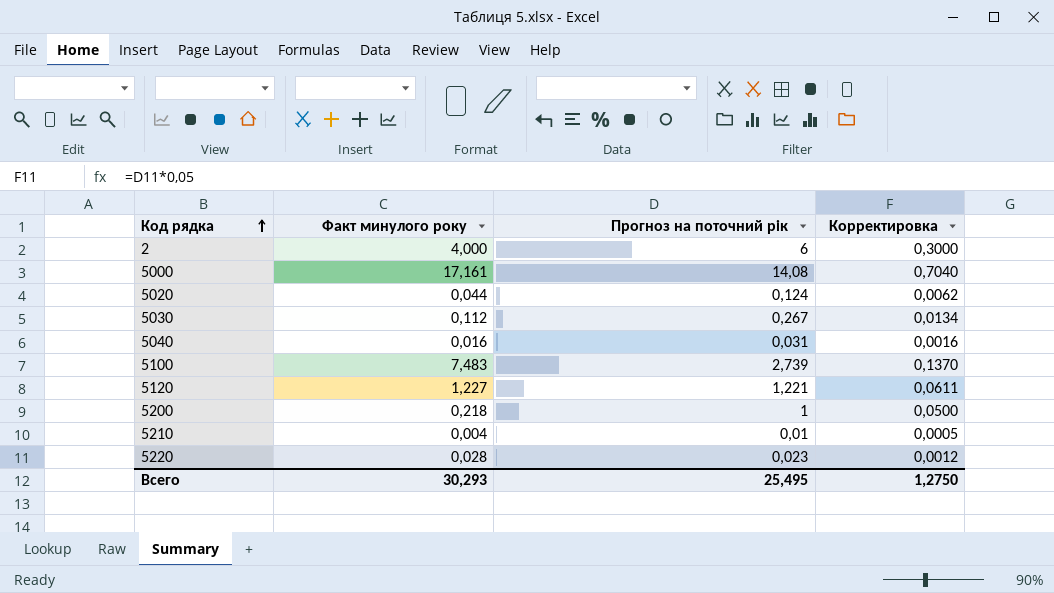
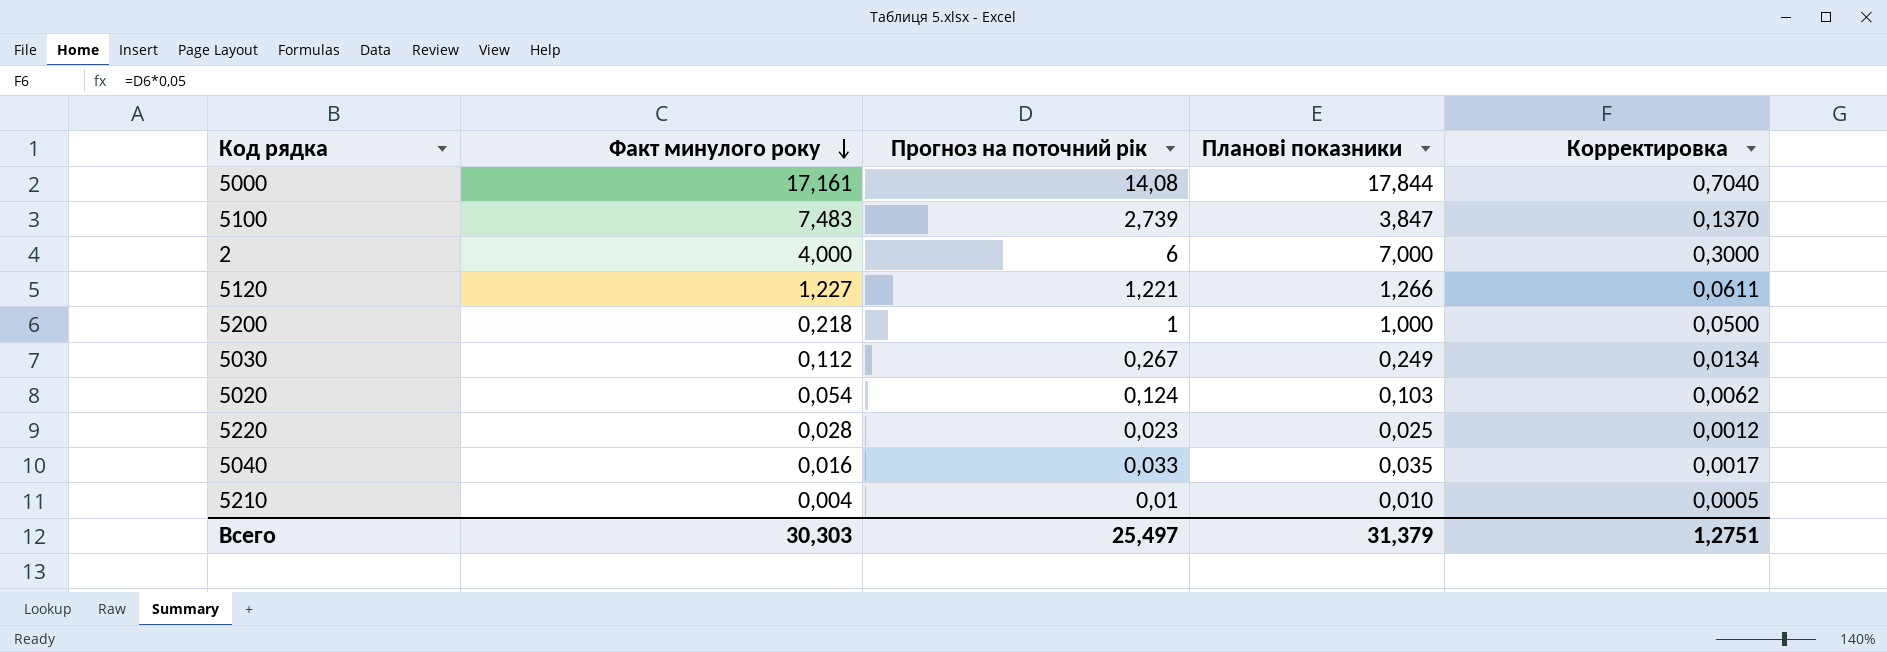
row order: Код рядка ascending -> Факт минулого року descending
column Планові показники | position: none -> 4
5020 | Факт минулого року: 0,044 -> 0,054
5040 | Прогноз на поточний рік: 0,031 -> 0,033
5040 | Корректировка: 0,0016 -> 0,0017
Всего | Факт минулого року: 30,293 -> 30,303
Всего | Прогноз на поточний рік: 25,495 -> 25,497
Всего | Корректировка: 1,2750 -> 1,2751

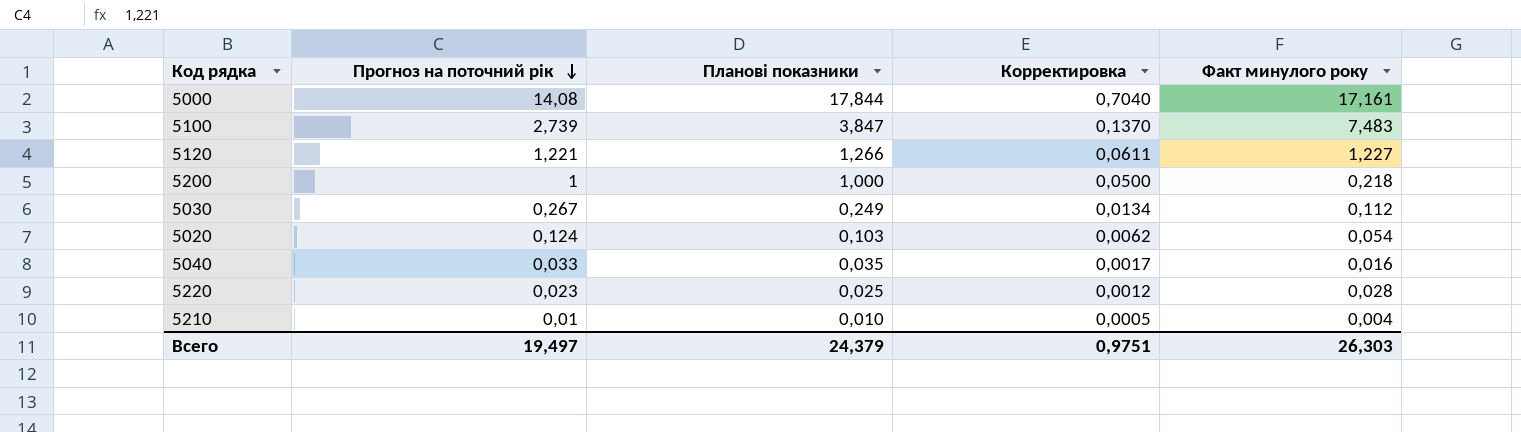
row order: Факт минулого року descending -> Прогноз на поточний рік descending
column Факт минулого року | position: 2 -> 5
row 2: 4,000 | 6 | 7,000 | 0,3000 -> none
Всего | Прогноз на поточний рік: 25,497 -> 19,497
Всего | Планові показники: 31,379 -> 24,379
Всего | Корректировка: 1,2751 -> 0,9751
Всего | Факт минулого року: 30,303 -> 26,303

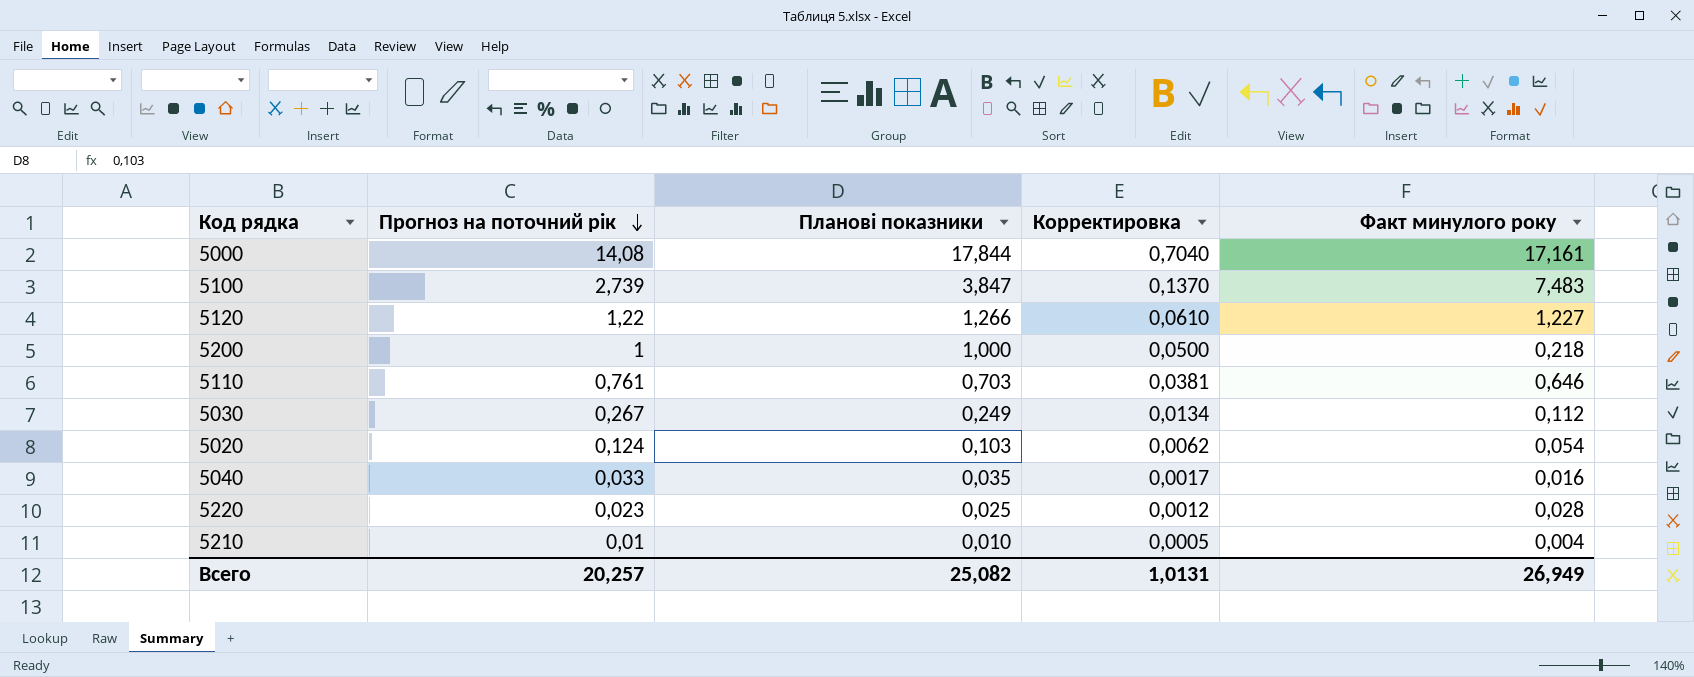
5120 | Прогноз на поточний рік: 1,221 -> 1,22
5120 | Корректировка: 0,0611 -> 0,0610
row 5110: none -> 0,761 | 0,703 | 0,0381 | 0,646
Всего | Прогноз на поточний рік: 19,497 -> 20,257
Всего | Планові показники: 24,379 -> 25,082
Всего | Корректировка: 0,9751 -> 1,0131
Всего | Факт минулого року: 26,303 -> 26,949

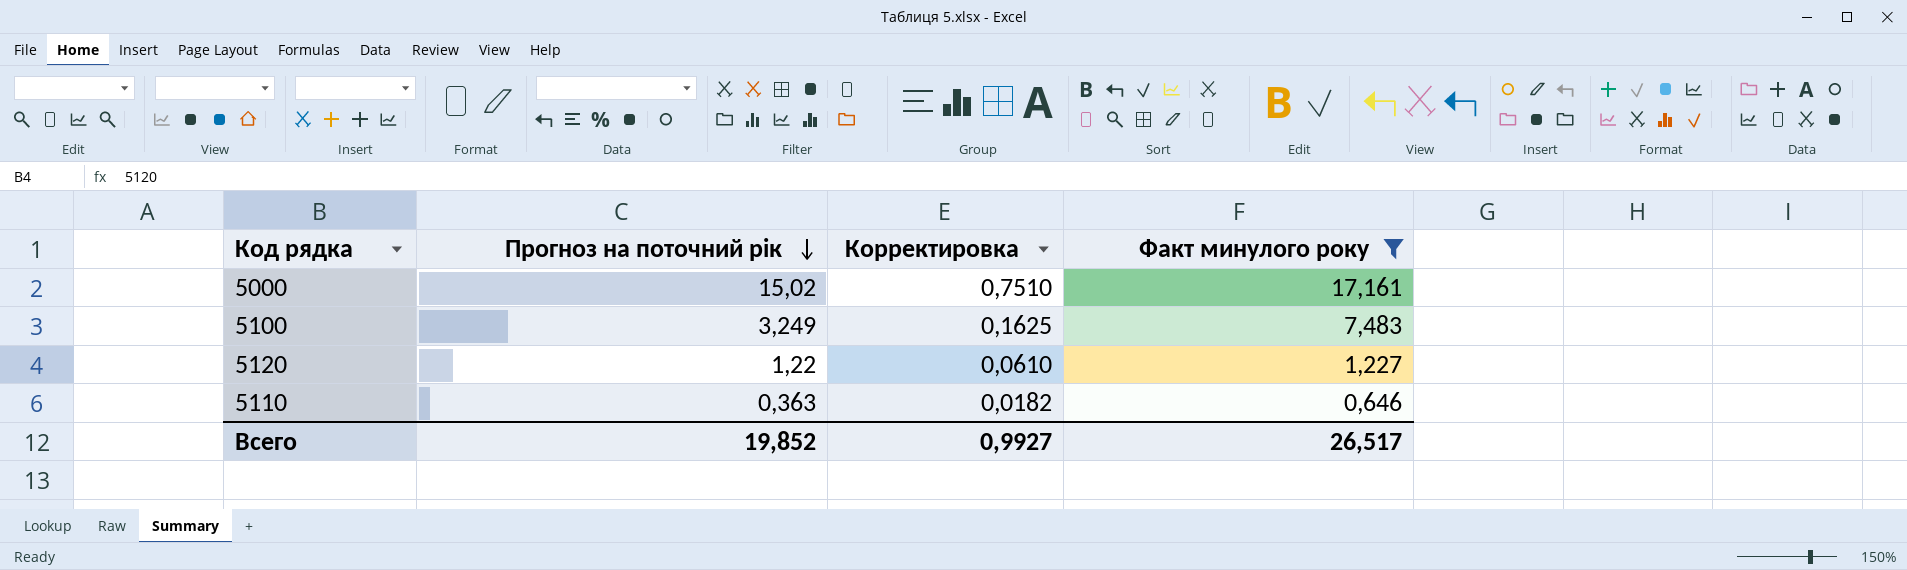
filter: none -> Факт минулого року >= 0,646
column Планові показники | position: 3 -> none
5000 | Прогноз на поточний рік: 14,08 -> 15,02
5000 | Корректировка: 0,7040 -> 0,7510
5100 | Прогноз на поточний рік: 2,739 -> 3,249
5100 | Корректировка: 0,1370 -> 0,1625
5110 | Прогноз на поточний рік: 0,761 -> 0,363
5110 | Корректировка: 0,0381 -> 0,0182
Всего | Прогноз на поточний рік: 20,257 -> 19,852
Всего | Корректировка: 1,0131 -> 0,9927
Всего | Факт минулого року: 26,949 -> 26,517

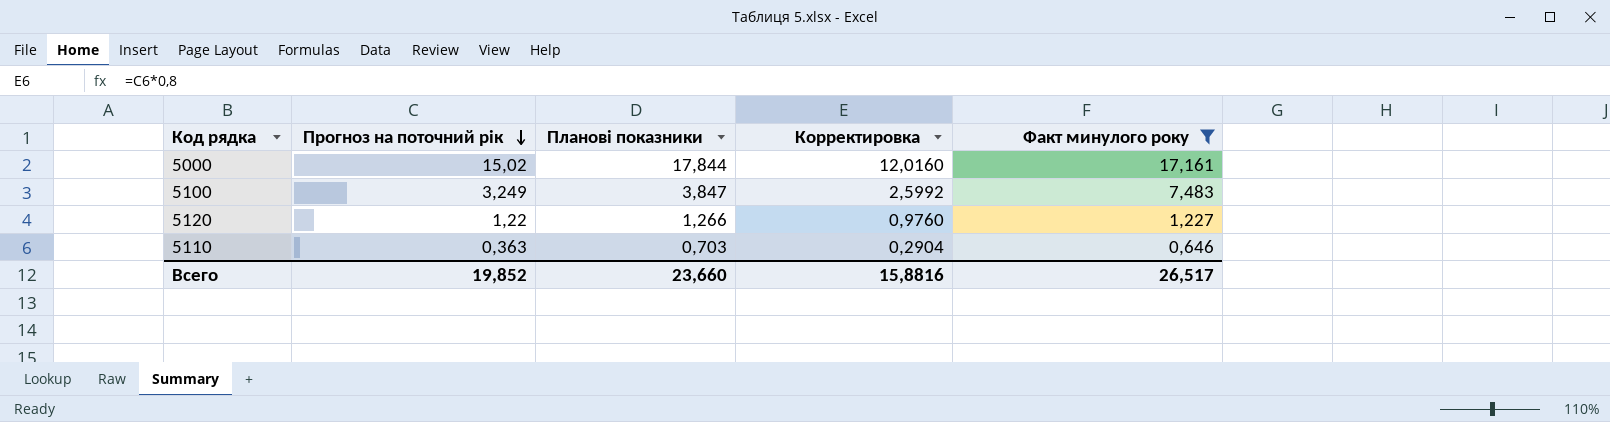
column Планові показники | position: none -> 3
column Корректировка | formula: [Прогноз на поточний рік] * 0,05 -> [Прогноз на поточний рік] * 0,8
Всего | Корректировка: 0,9927 -> 15,8816

